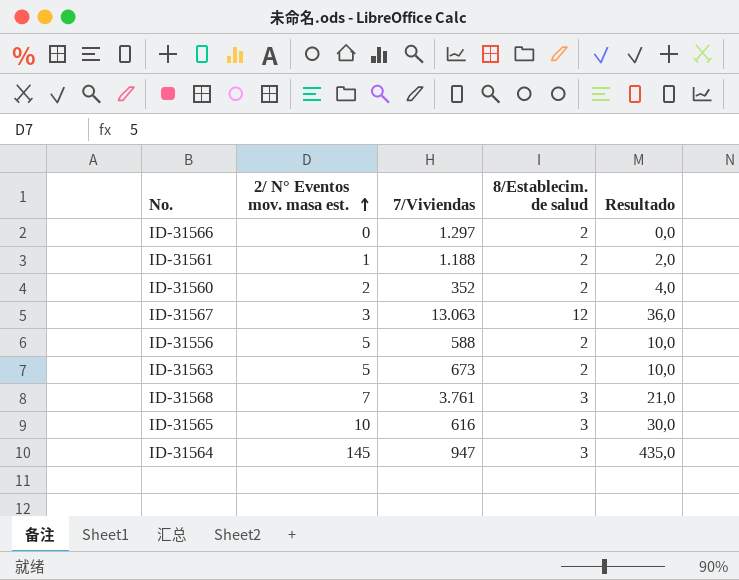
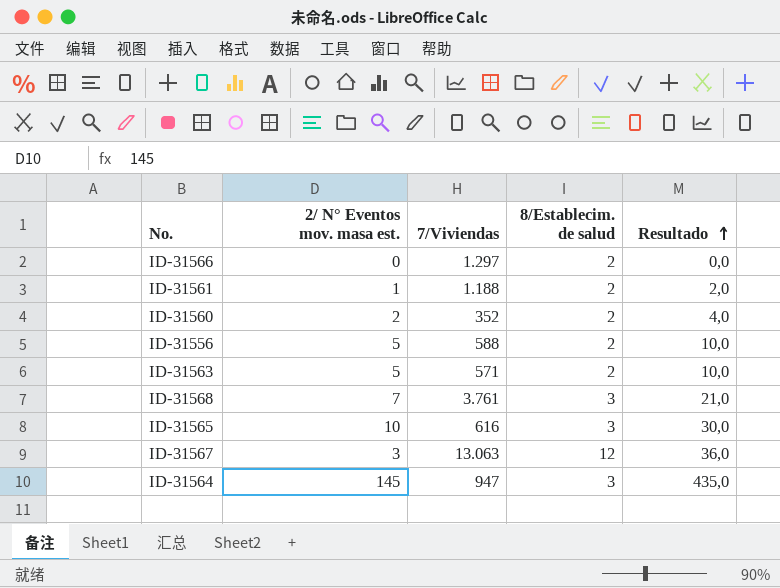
row order: 2/ N° Eventos mov. masa est. ascending -> Resultado ascending
ID-31563 | 7/Viviendas: 673 -> 571

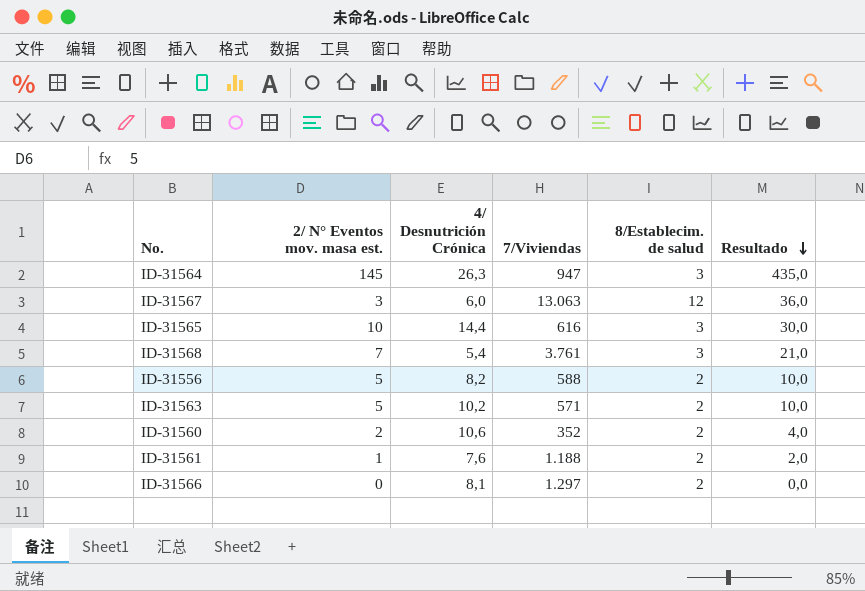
row order: Resultado ascending -> Resultado descending
column 4/ Desnutrición Crónica | position: none -> 3

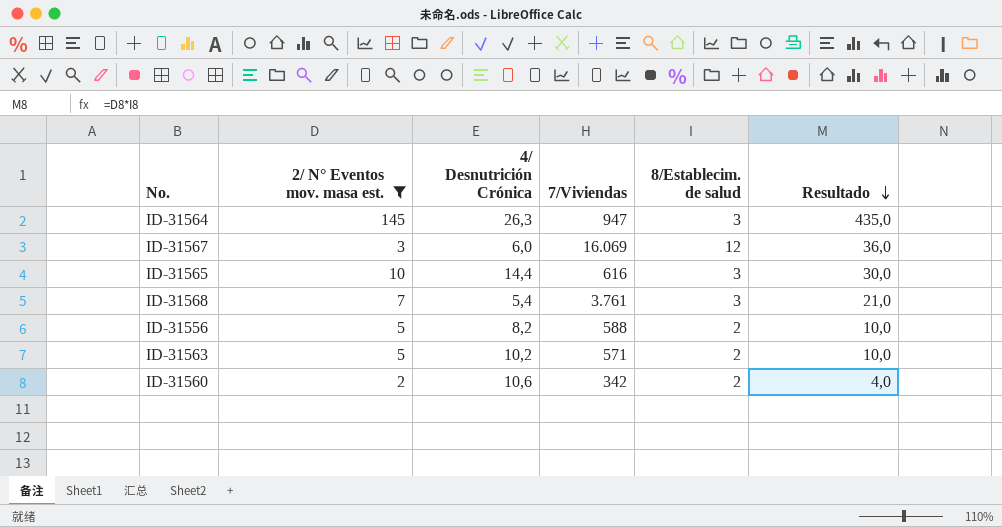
filter: none -> 2/ N° Eventos mov. masa est. >= 2
ID-31567 | 7/Viviendas: 13.063 -> 16.069
ID-31560 | 7/Viviendas: 352 -> 342

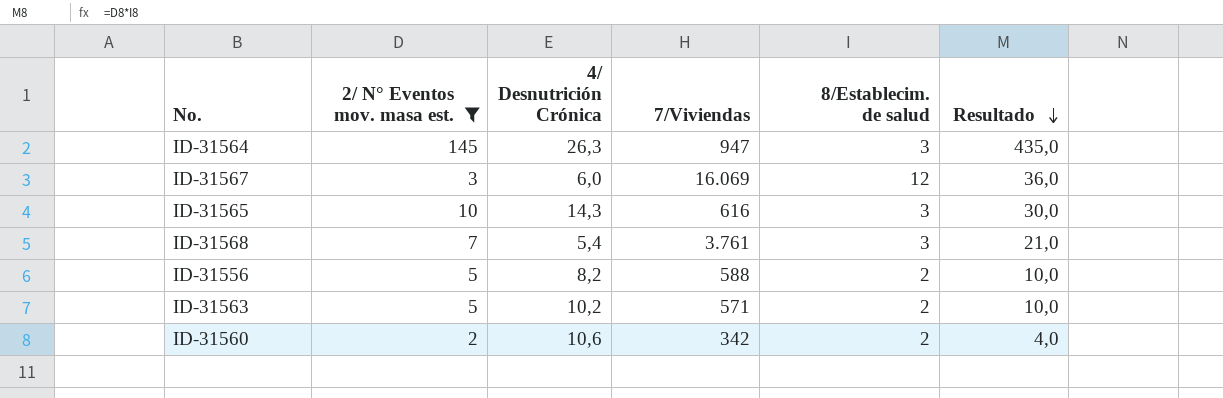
ID-31565 | 4/ Desnutrición Crónica: 14,4 -> 14,3

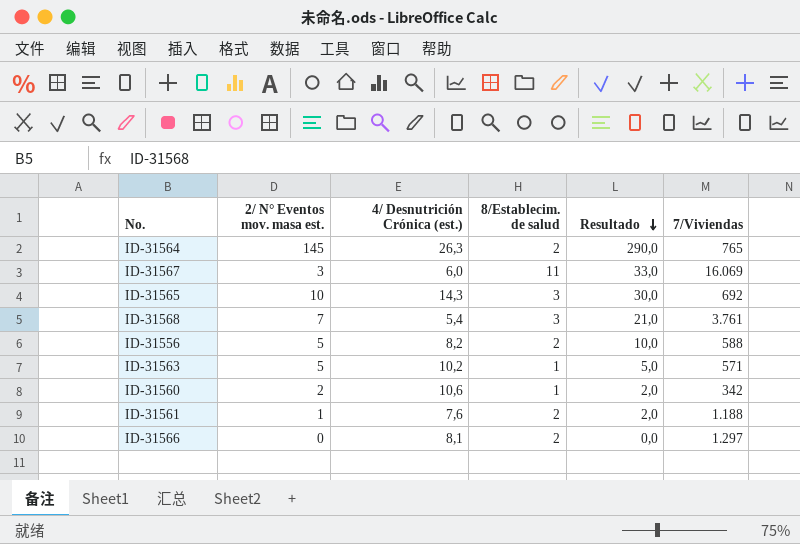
filter: 2/ N° Eventos mov. masa est. >= 2 -> none
column name: 4/ Desnutrición Crónica -> 4/ Desnutrición Crónica (est.)
column 7/Viviendas | position: 4 -> 6
ID-31564 | 8/Establecim. de salud: 3 -> 2
ID-31564 | Resultado: 435,0 -> 290,0
ID-31564 | 7/Viviendas: 947 -> 765
ID-31567 | 8/Establecim. de salud: 12 -> 11
ID-31567 | Resultado: 36,0 -> 33,0
ID-31565 | 7/Viviendas: 616 -> 692
ID-31563 | 8/Establecim. de salud: 2 -> 1
ID-31563 | Resultado: 10,0 -> 5,0
ID-31560 | 8/Establecim. de salud: 2 -> 1
ID-31560 | Resultado: 4,0 -> 2,0

